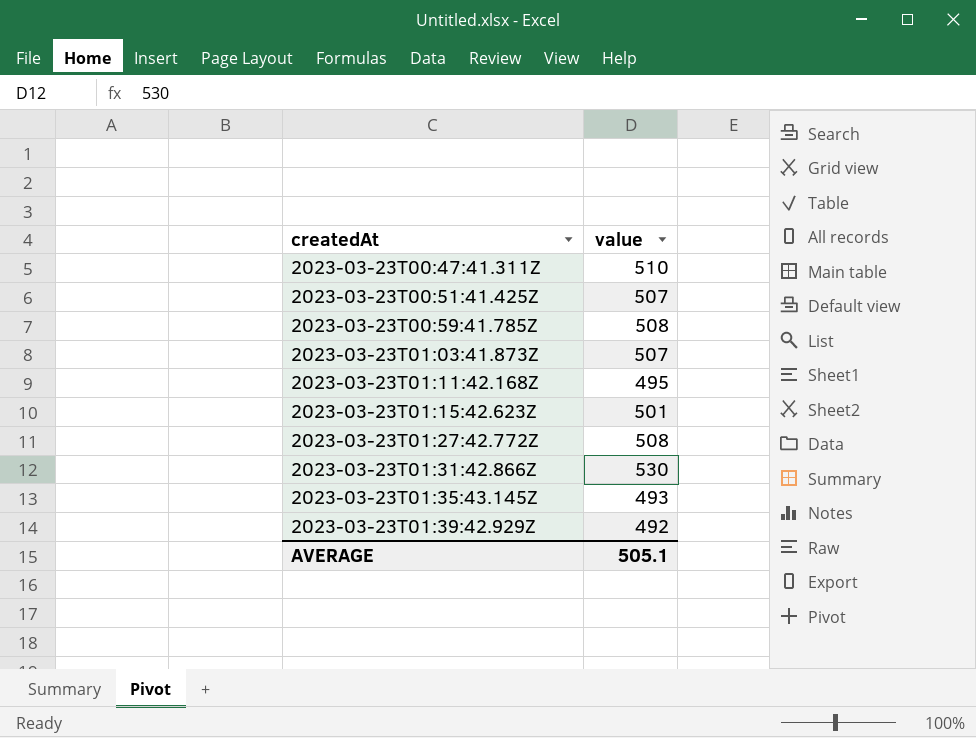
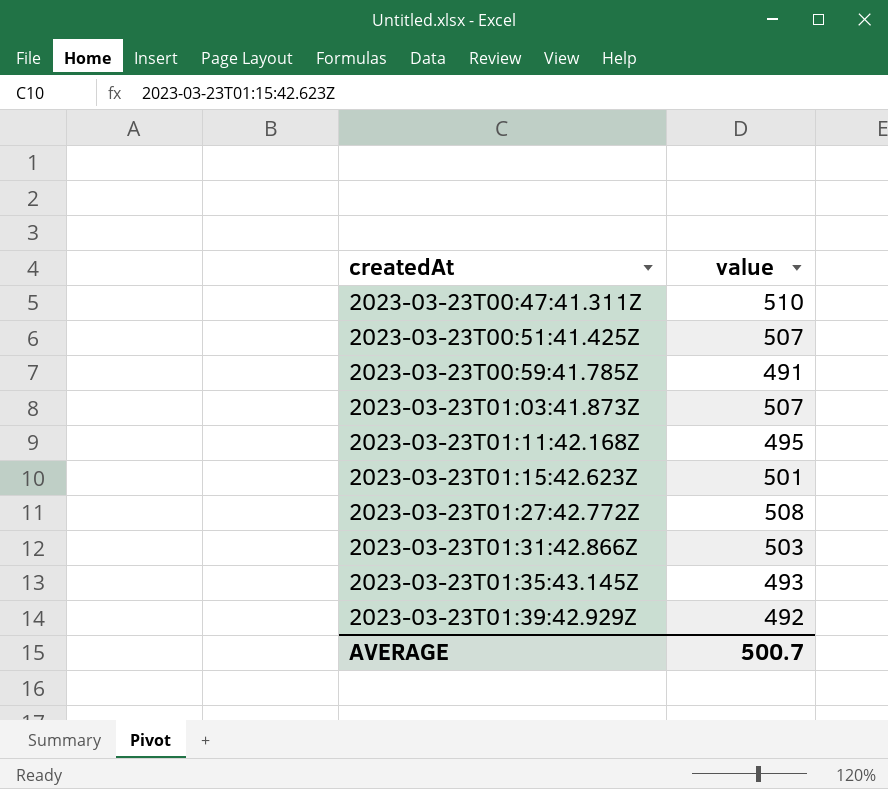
2023-03-23T00:59:41.785Z | value: 508 -> 491
2023-03-23T01:31:42.866Z | value: 530 -> 503
AVERAGE | value: 505.1 -> 500.7

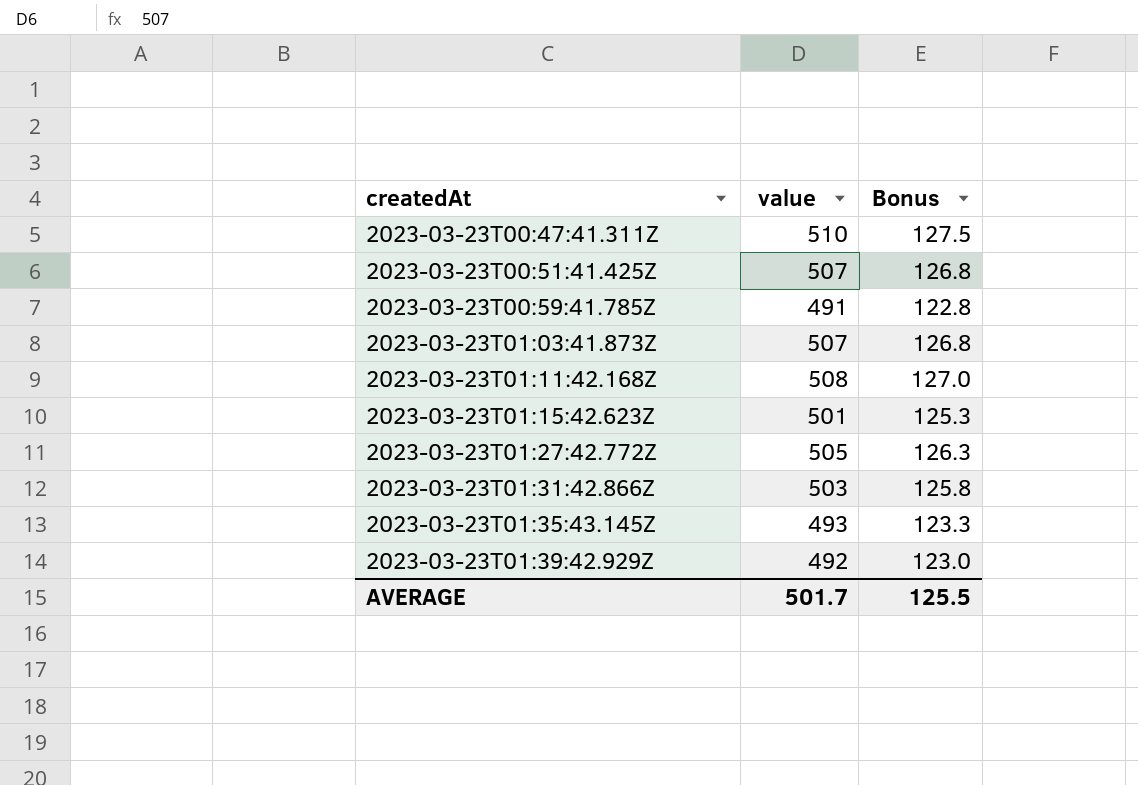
column Bonus | formula: none -> [value] * 0.25
2023-03-23T01:11:42.168Z | value: 495 -> 508
2023-03-23T01:27:42.772Z | value: 508 -> 505
AVERAGE | value: 500.7 -> 501.7

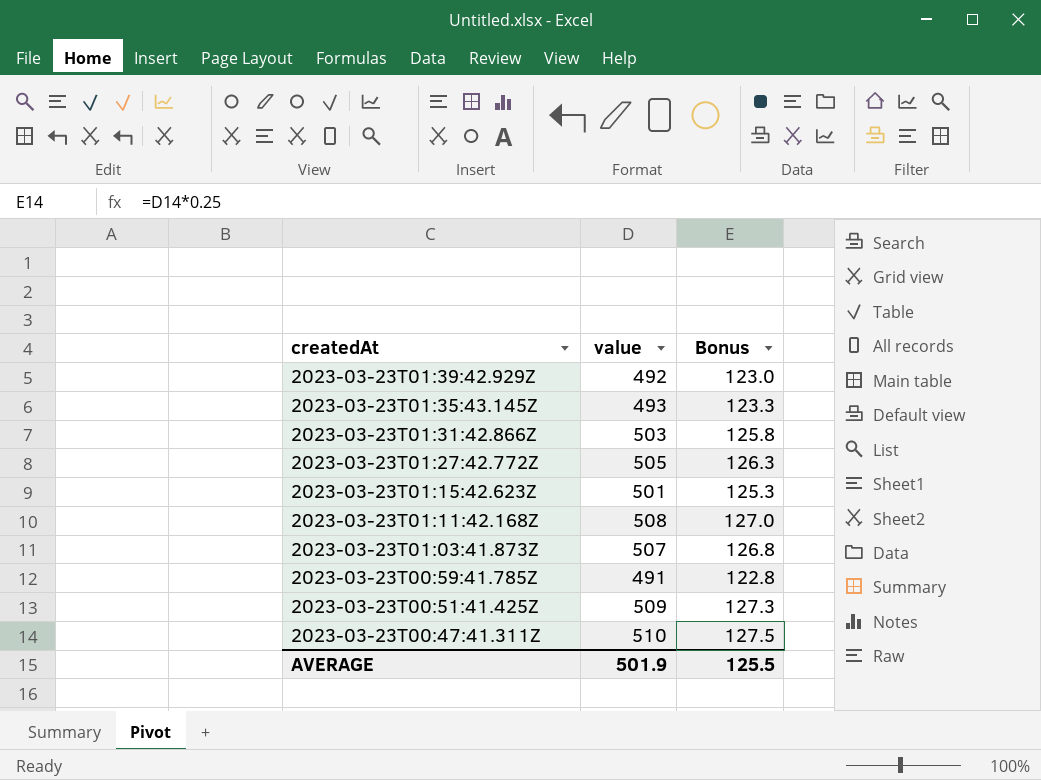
row order: createdAt ascending -> createdAt descending
2023-03-23T00:51:41.425Z | value: 507 -> 509
2023-03-23T00:51:41.425Z | Bonus: 126.8 -> 127.3
AVERAGE | value: 501.7 -> 501.9

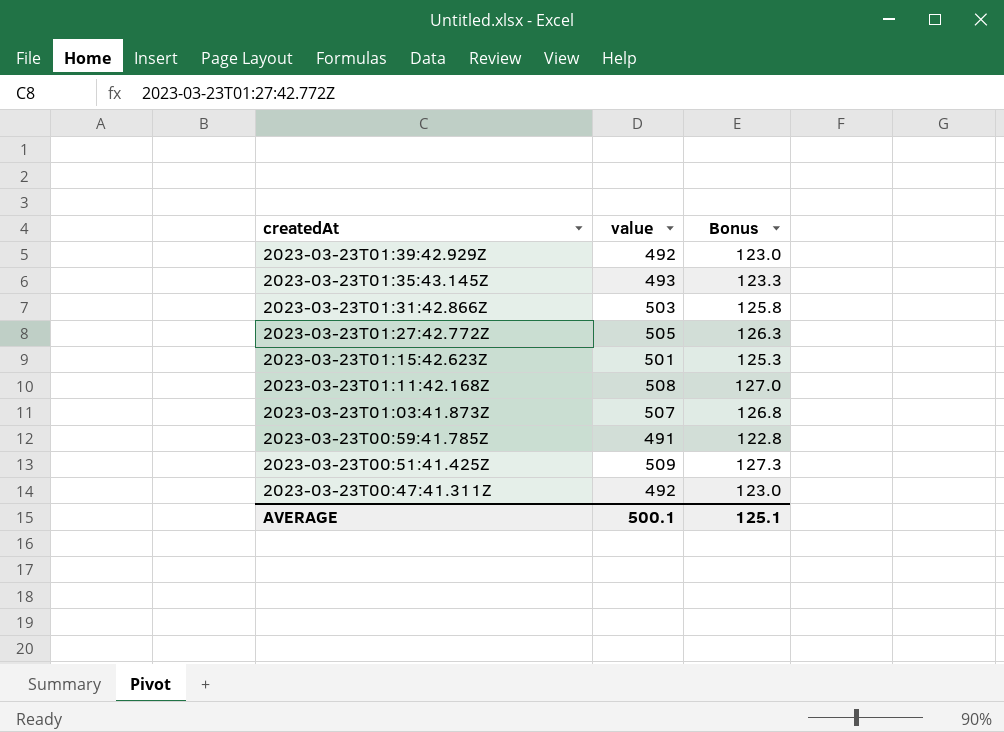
2023-03-23T00:47:41.311Z | value: 510 -> 492
2023-03-23T00:47:41.311Z | Bonus: 127.5 -> 123.0
AVERAGE | value: 501.9 -> 500.1
AVERAGE | Bonus: 125.5 -> 125.1

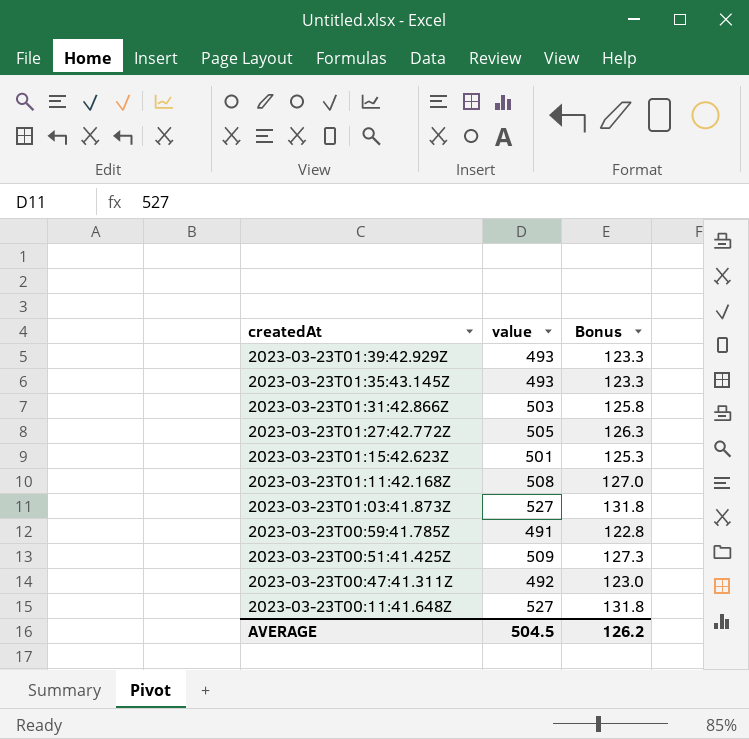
2023-03-23T01:39:42.929Z | value: 492 -> 493
2023-03-23T01:39:42.929Z | Bonus: 123.0 -> 123.3
2023-03-23T01:03:41.873Z | value: 507 -> 527
2023-03-23T01:03:41.873Z | Bonus: 126.8 -> 131.8
row 2023-03-23T00:11:41.648Z: none -> 527 | 131.8
AVERAGE | value: 500.1 -> 504.5
AVERAGE | Bonus: 125.1 -> 126.2

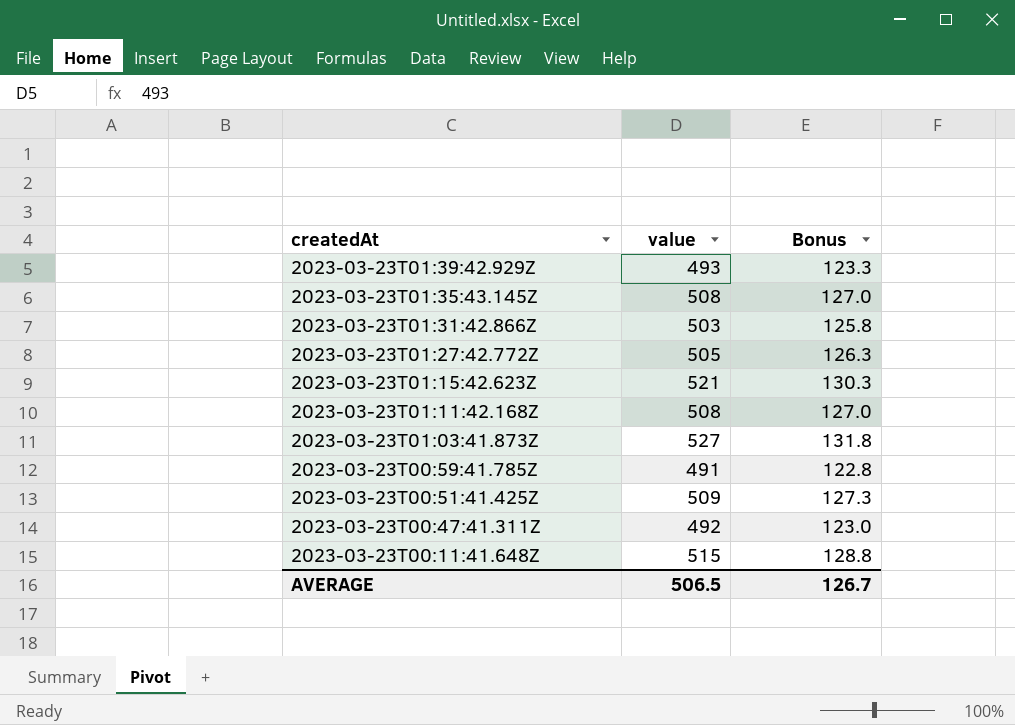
2023-03-23T01:35:43.145Z | value: 493 -> 508
2023-03-23T01:35:43.145Z | Bonus: 123.3 -> 127.0
2023-03-23T01:15:42.623Z | value: 501 -> 521
2023-03-23T01:15:42.623Z | Bonus: 125.3 -> 130.3
2023-03-23T00:11:41.648Z | value: 527 -> 515
2023-03-23T00:11:41.648Z | Bonus: 131.8 -> 128.8
AVERAGE | value: 504.5 -> 506.5
AVERAGE | Bonus: 126.2 -> 126.7

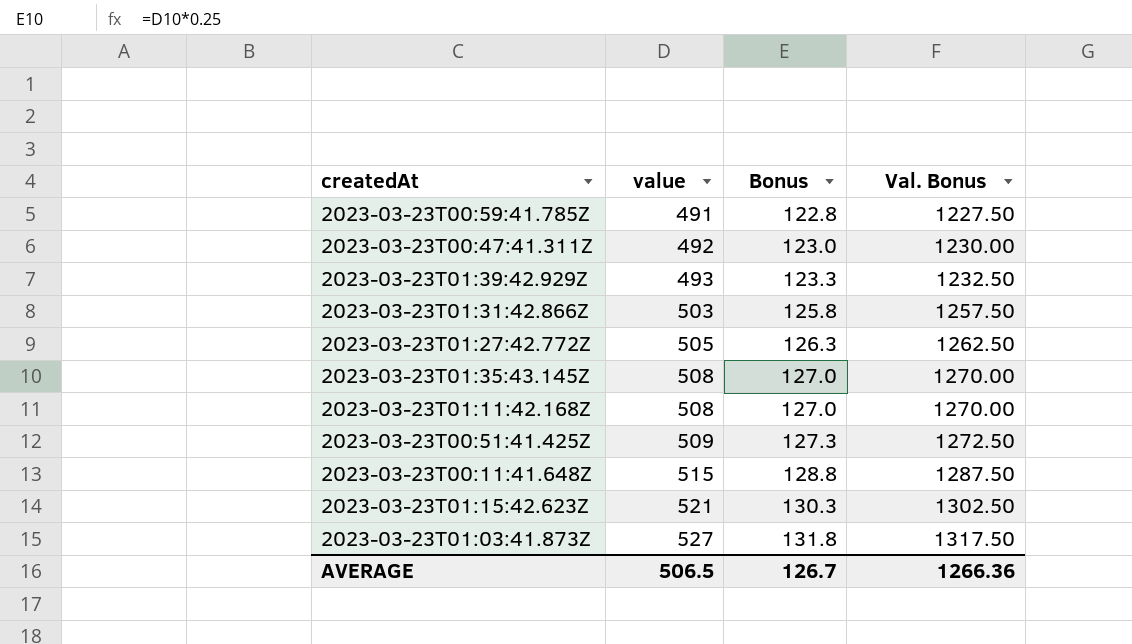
row order: createdAt descending -> value ascending
column Val. Bonus | formula: none -> [value] * 2.5

